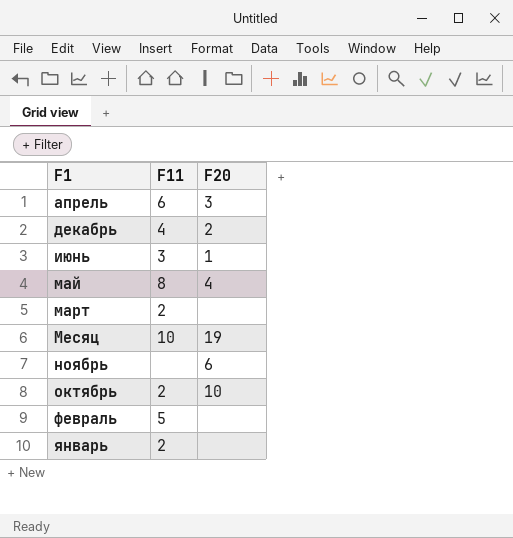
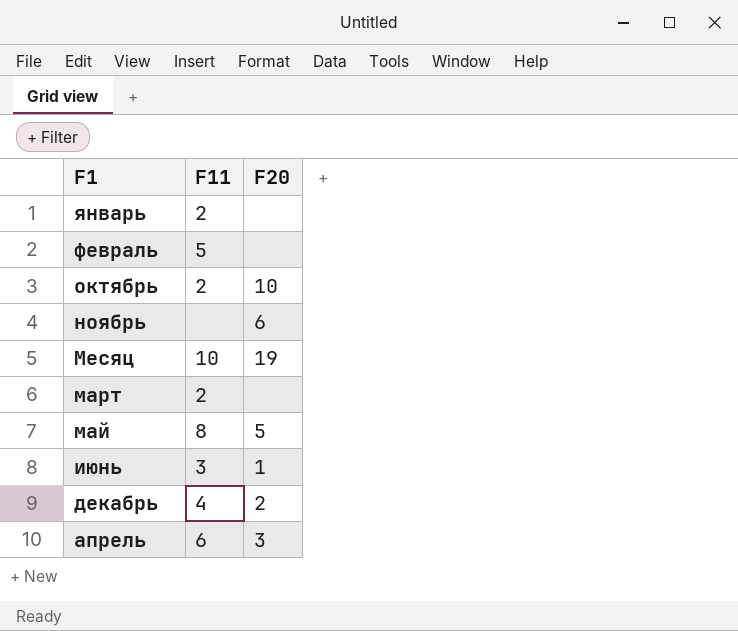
row order: F1 ascending -> F1 descending
май | F20: 4 -> 5

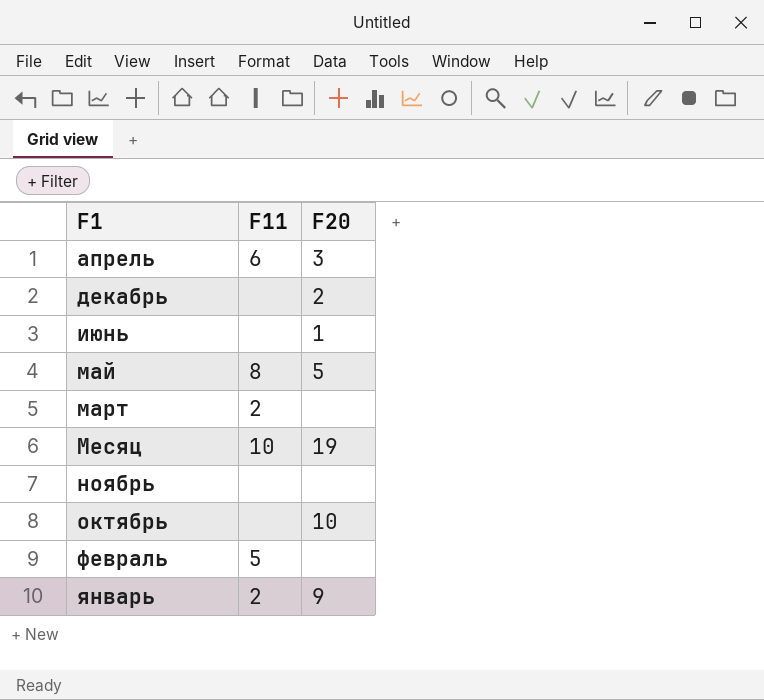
row order: F1 descending -> F1 ascending
декабрь | F11: 4 -> none
июнь | F11: 3 -> none
ноябрь | F20: 6 -> none
октябрь | F11: 2 -> none
январь | F20: none -> 9

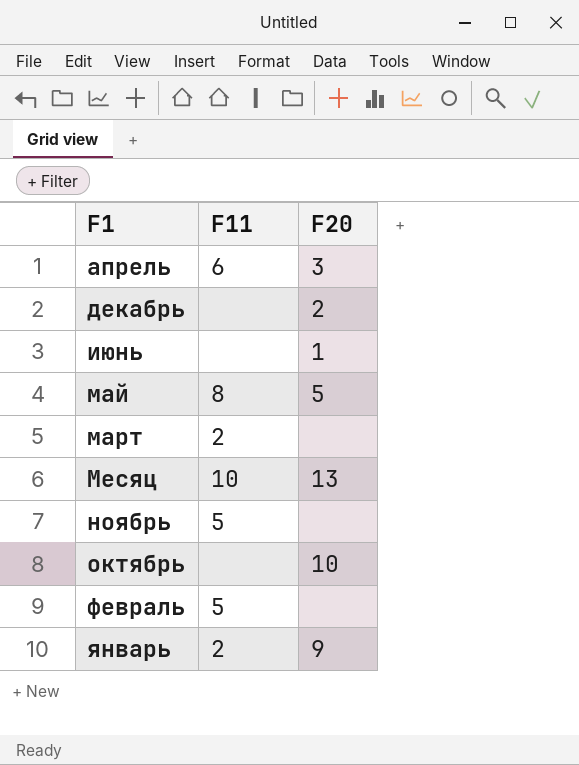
Месяц | F20: 19 -> 13
ноябрь | F11: none -> 5

